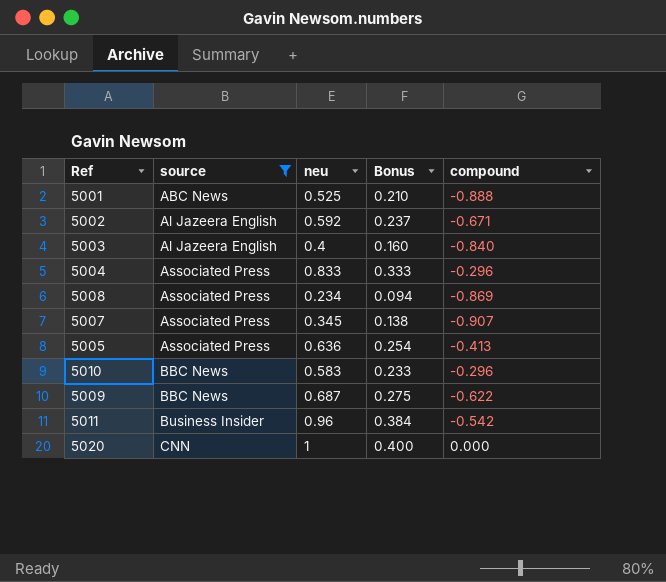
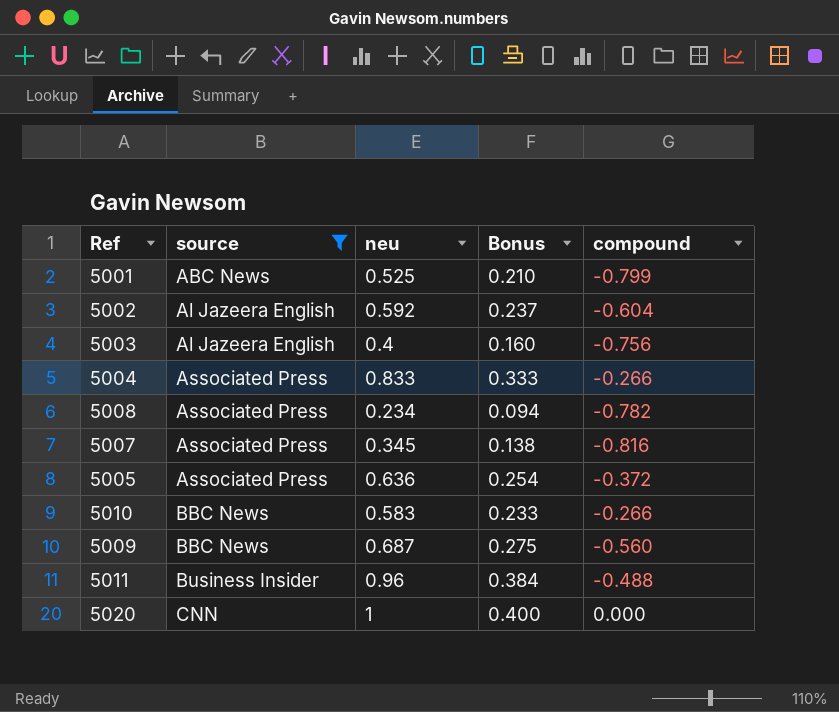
5001 | compound: -0.888 -> -0.799
5002 | compound: -0.671 -> -0.604
5003 | compound: -0.840 -> -0.756
5004 | compound: -0.296 -> -0.266
5008 | compound: -0.869 -> -0.782
5007 | compound: -0.907 -> -0.816
5005 | compound: -0.413 -> -0.372
5010 | compound: -0.296 -> -0.266
5009 | compound: -0.622 -> -0.560
5011 | compound: -0.542 -> -0.488

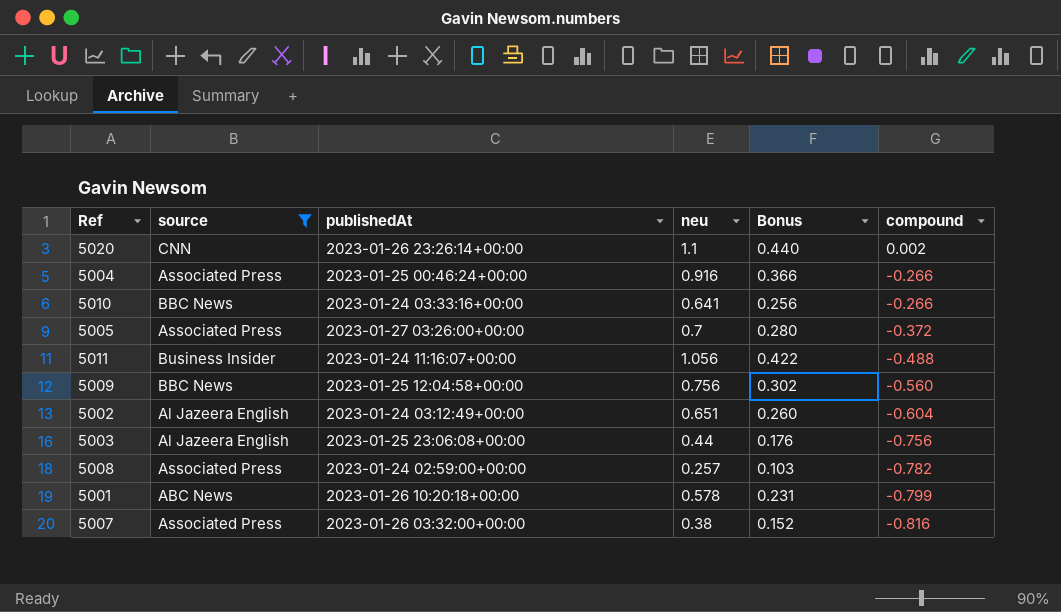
row order: source ascending -> compound descending
column publishedAt | position: none -> 3
5020 | neu: 1 -> 1.1
5020 | Bonus: 0.400 -> 0.440
5020 | compound: 0.000 -> 0.002
5004 | neu: 0.833 -> 0.916
5004 | Bonus: 0.333 -> 0.366
5010 | neu: 0.583 -> 0.641
5010 | Bonus: 0.233 -> 0.256
5005 | neu: 0.636 -> 0.7
5005 | Bonus: 0.254 -> 0.280
5011 | neu: 0.96 -> 1.056
5011 | Bonus: 0.384 -> 0.422
5009 | neu: 0.687 -> 0.756
5009 | Bonus: 0.275 -> 0.302
5002 | neu: 0.592 -> 0.651
5002 | Bonus: 0.237 -> 0.260
5003 | neu: 0.4 -> 0.44
5003 | Bonus: 0.160 -> 0.176
5008 | neu: 0.234 -> 0.257
5008 | Bonus: 0.094 -> 0.103
5001 | neu: 0.525 -> 0.578
5001 | Bonus: 0.210 -> 0.231
5007 | neu: 0.345 -> 0.38
5007 | Bonus: 0.138 -> 0.152

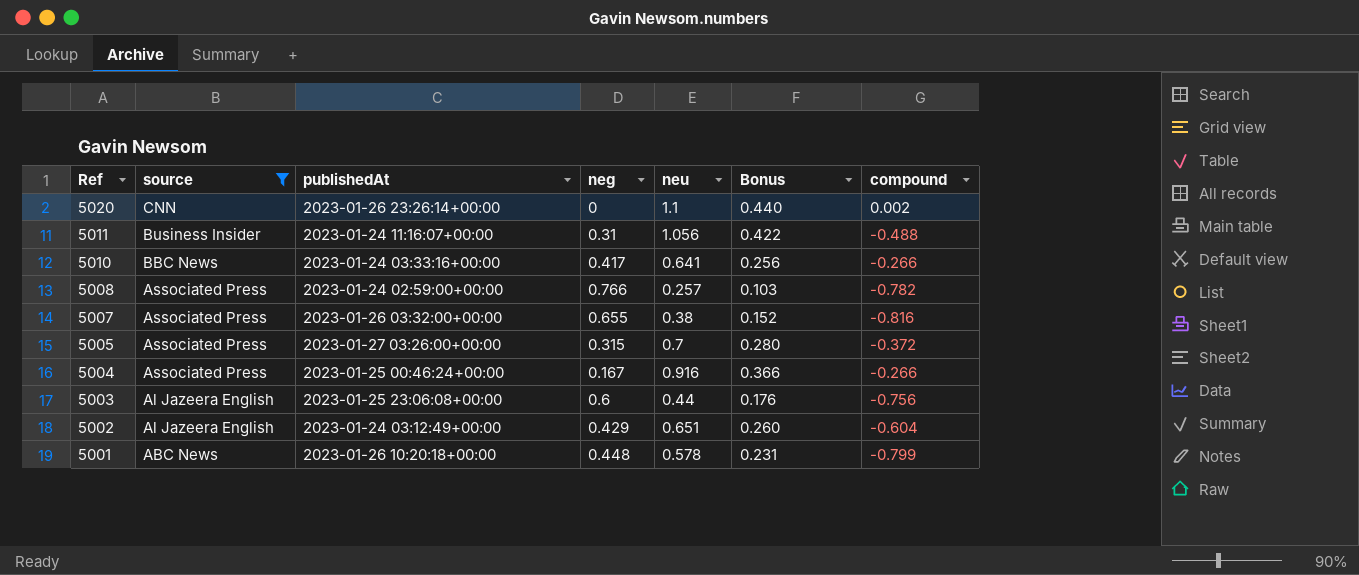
row order: compound descending -> Ref descending
column neg | position: none -> 4
row 5009: BBC News | 2023-01-25 12:04:58+00:00 | 0.756 | 0.302 | -0.560 -> none

